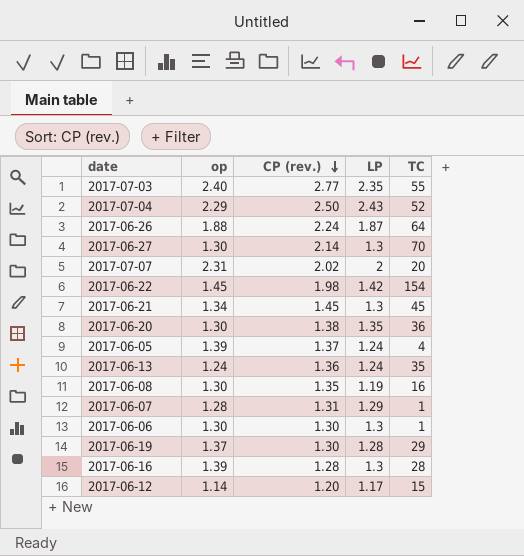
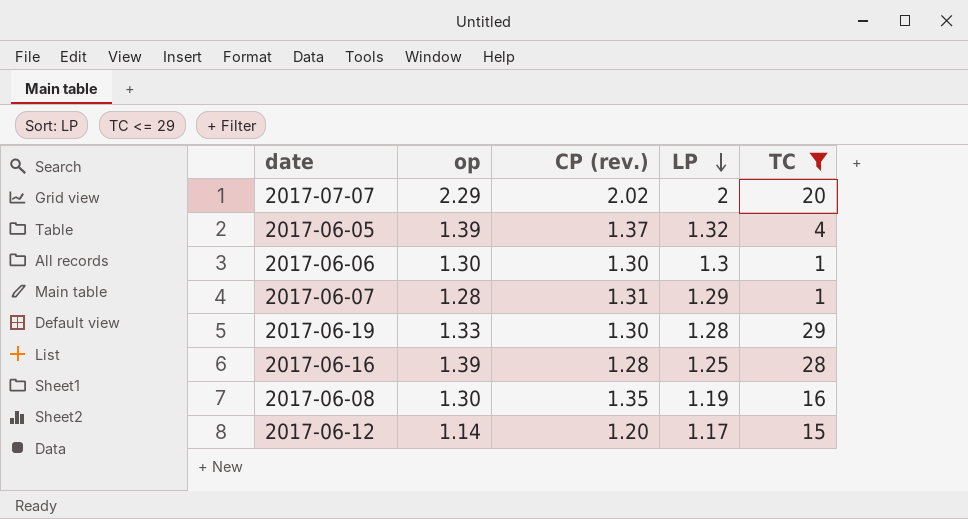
filter: none -> TC <= 29
row order: CP (rev.) descending -> LP descending
2017-07-07 | op: 2.31 -> 2.29
2017-06-05 | LP: 1.24 -> 1.32
2017-06-19 | op: 1.37 -> 1.33
2017-06-16 | LP: 1.3 -> 1.25

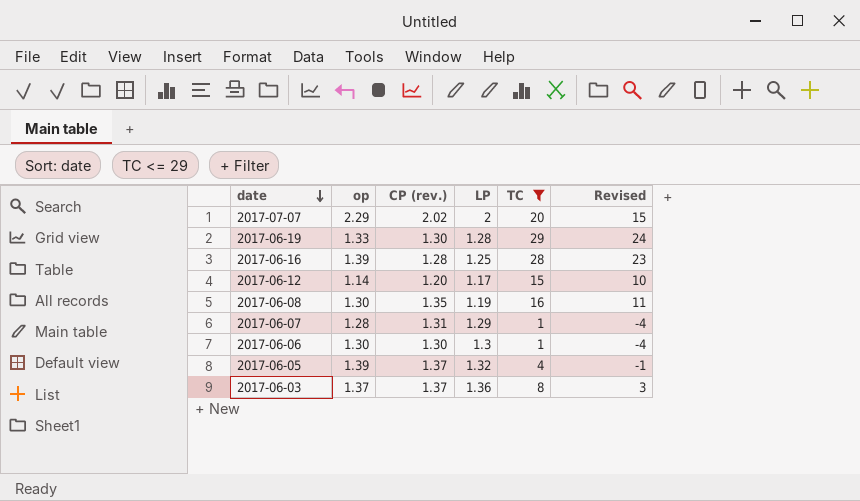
row order: LP descending -> date descending
column Revised | formula: none -> [TC] - 5
row 2017-06-03: none -> 1.37 | 1.37 | 1.36 | 8 | 3

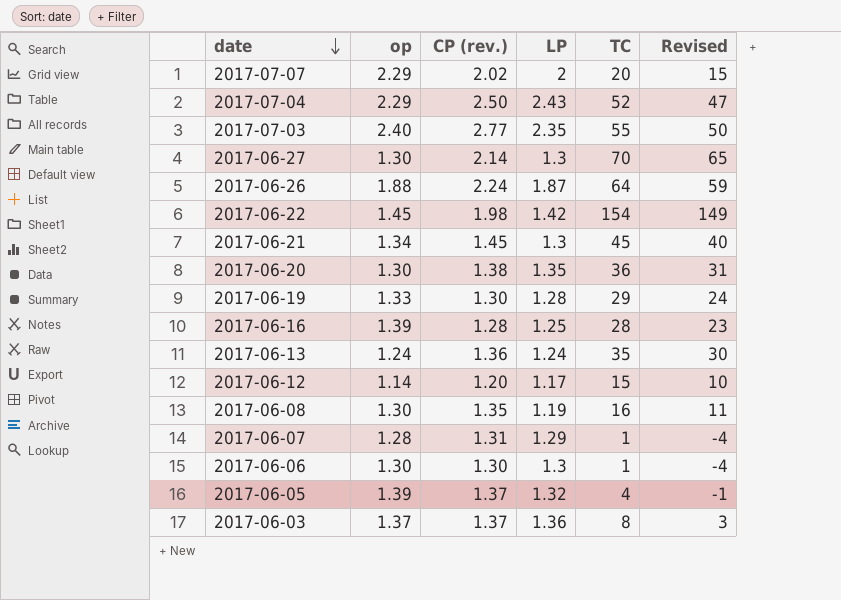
filter: TC <= 29 -> none

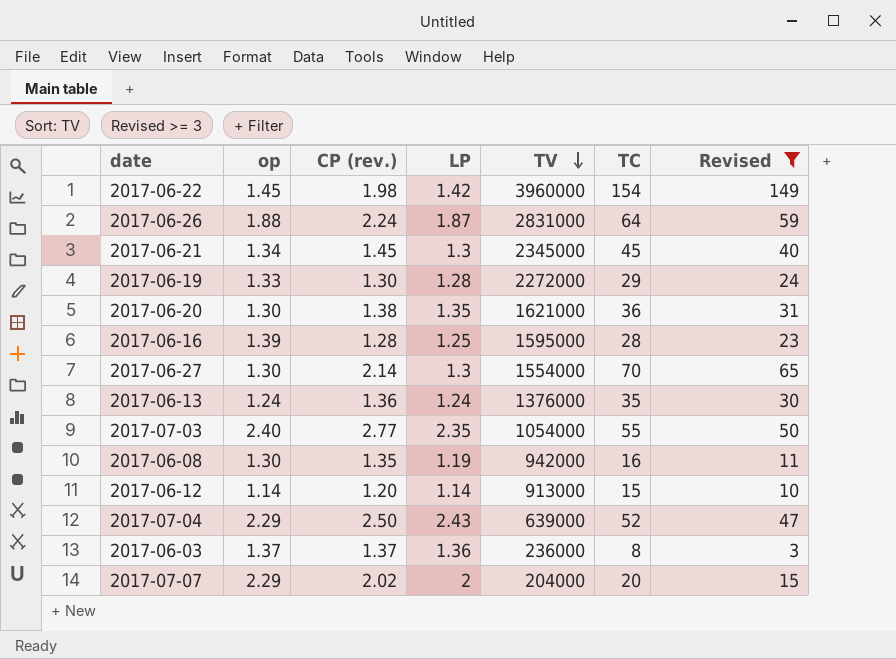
filter: none -> Revised >= 3
row order: date descending -> TV descending
column TV | position: none -> 5
2017-06-12 | LP: 1.17 -> 1.14

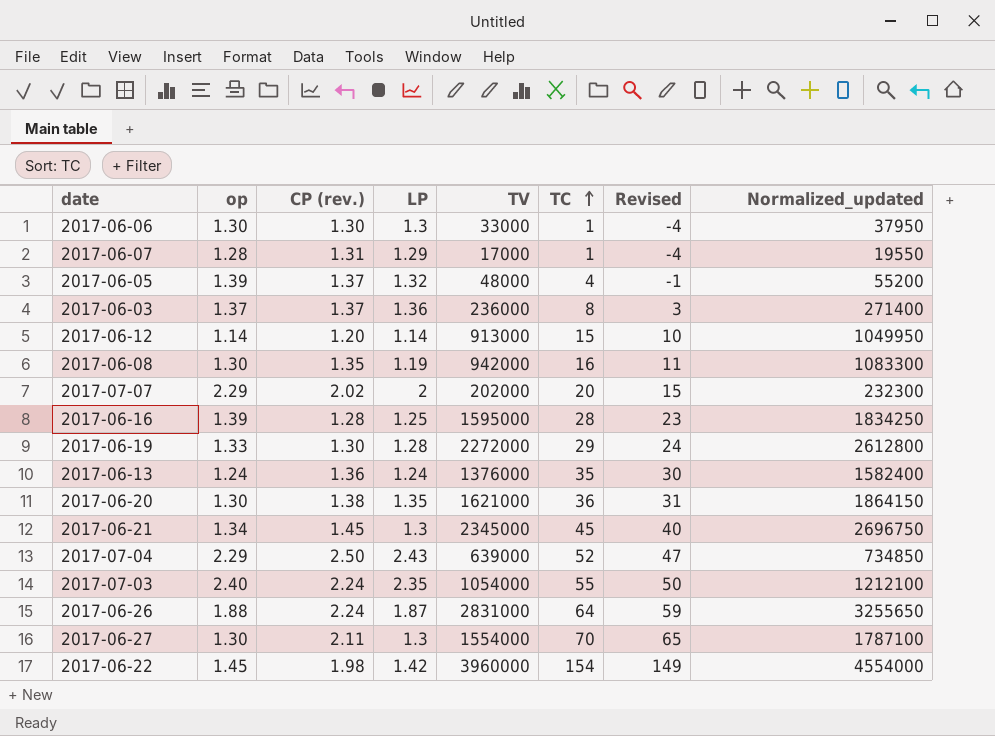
filter: Revised >= 3 -> none
row order: TV descending -> TC ascending
column Normalized_updated | formula: none -> [TV] * 1.15
2017-07-07 | TV: 204000 -> 202000
2017-07-03 | CP (rev.): 2.77 -> 2.24
2017-06-27 | CP (rev.): 2.14 -> 2.11

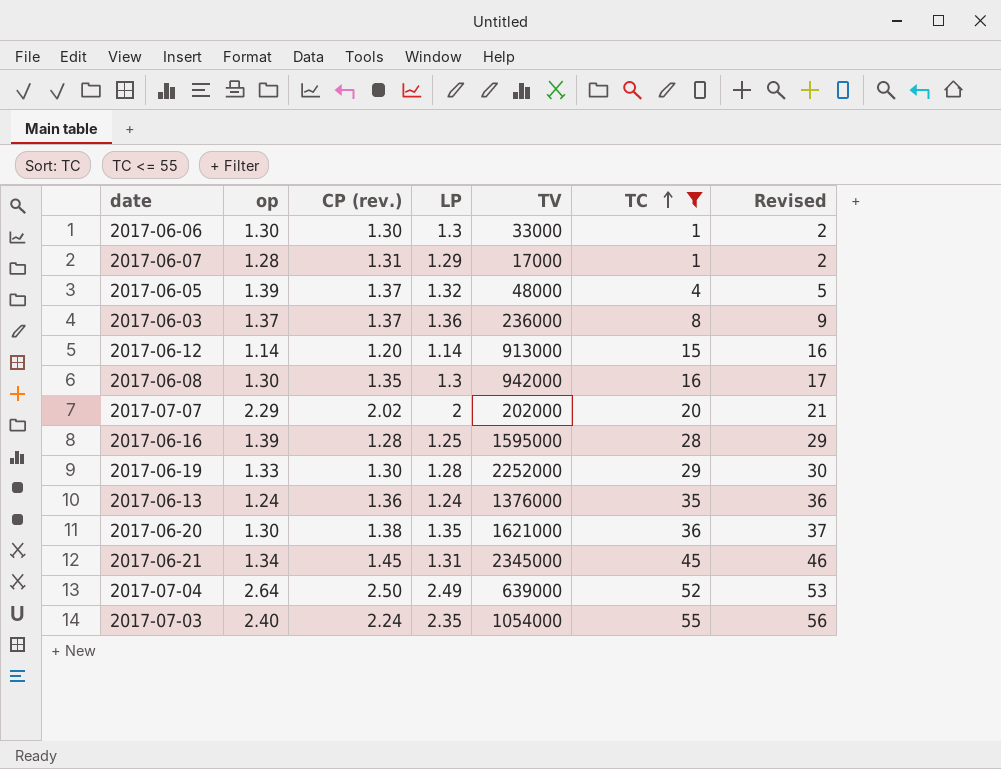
filter: none -> TC <= 55
column Normalized_updated | formula: [TV] * 1.15 -> none
column Revised | formula: [TC] - 5 -> [TC] + 1
2017-06-08 | LP: 1.19 -> 1.3
2017-06-19 | TV: 2272000 -> 2252000
2017-06-21 | LP: 1.3 -> 1.31
2017-07-04 | op: 2.29 -> 2.64
2017-07-04 | LP: 2.43 -> 2.49

